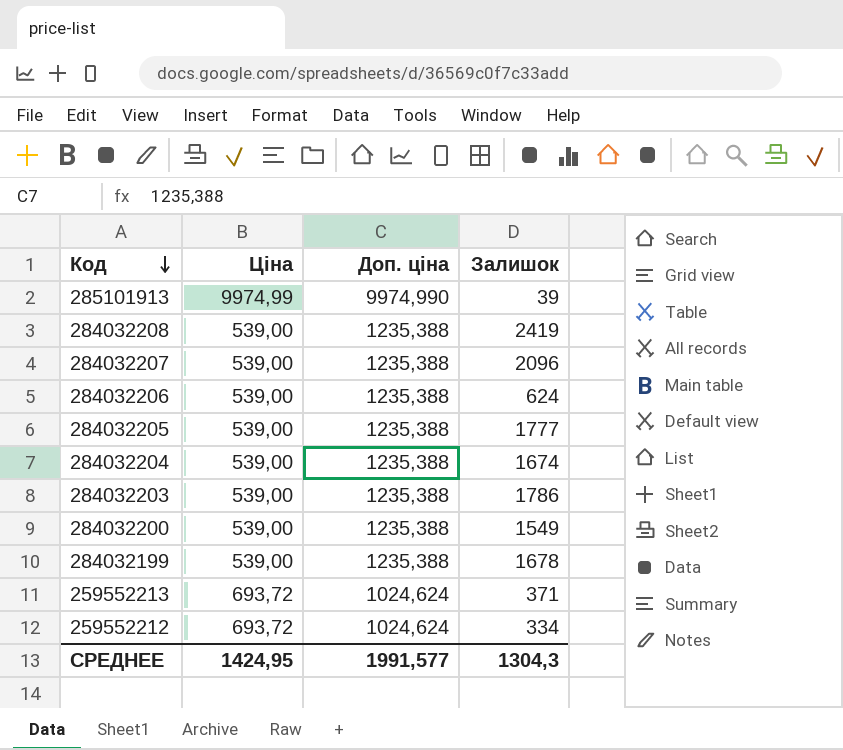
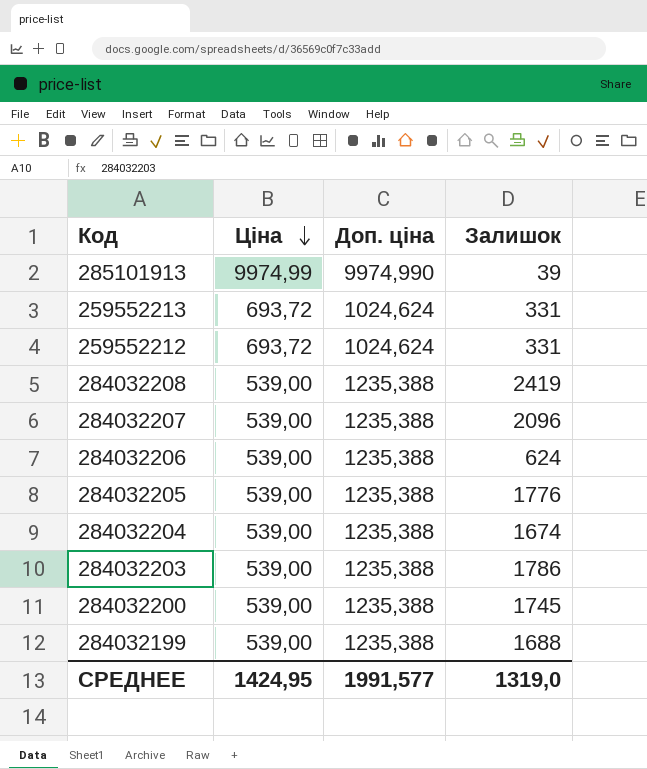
row order: Код descending -> Ціна descending
259552213 | Залишок: 371 -> 331
259552212 | Залишок: 334 -> 331
284032205 | Залишок: 1777 -> 1776
284032200 | Залишок: 1549 -> 1745
284032199 | Залишок: 1678 -> 1688
СРЕДНЕЕ | Залишок: 1304,3 -> 1319,0

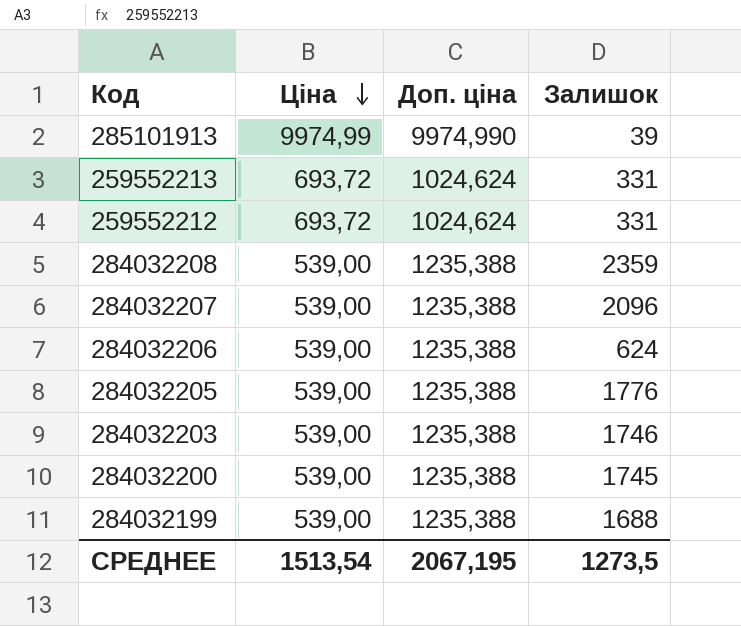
row 284032204: 539,00 | 1235,388 | 1674 -> none
284032208 | Залишок: 2419 -> 2359
284032203 | Залишок: 1786 -> 1746
СРЕДНЕЕ | Ціна: 1424,95 -> 1513,54
СРЕДНЕЕ | Доп. ціна: 1991,577 -> 2067,195
СРЕДНЕЕ | Залишок: 1319,0 -> 1273,5

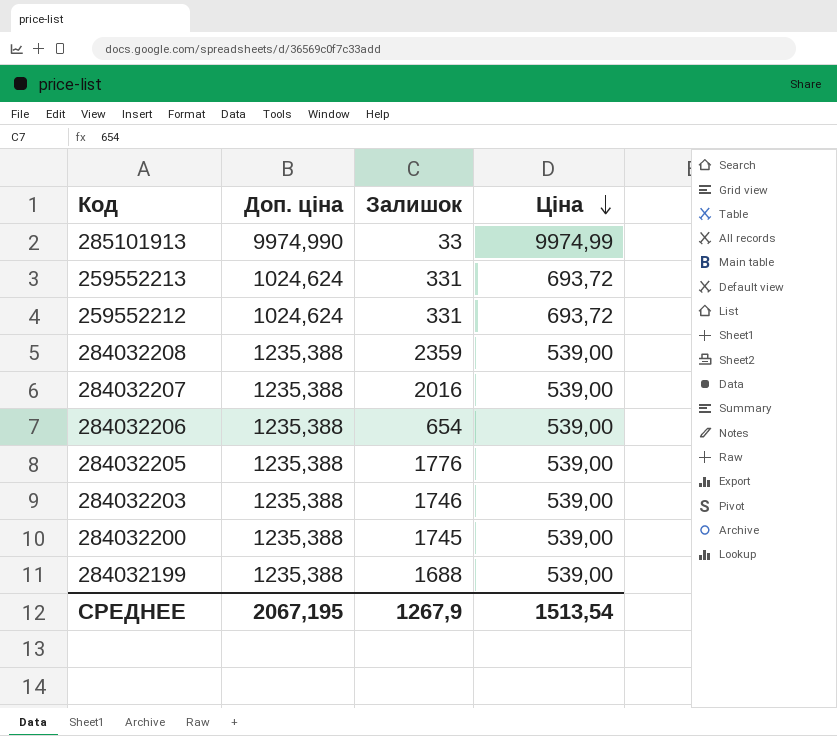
column Ціна | position: 2 -> 4
285101913 | Залишок: 39 -> 33
284032207 | Залишок: 2096 -> 2016
284032206 | Залишок: 624 -> 654
СРЕДНЕЕ | Залишок: 1273,5 -> 1267,9

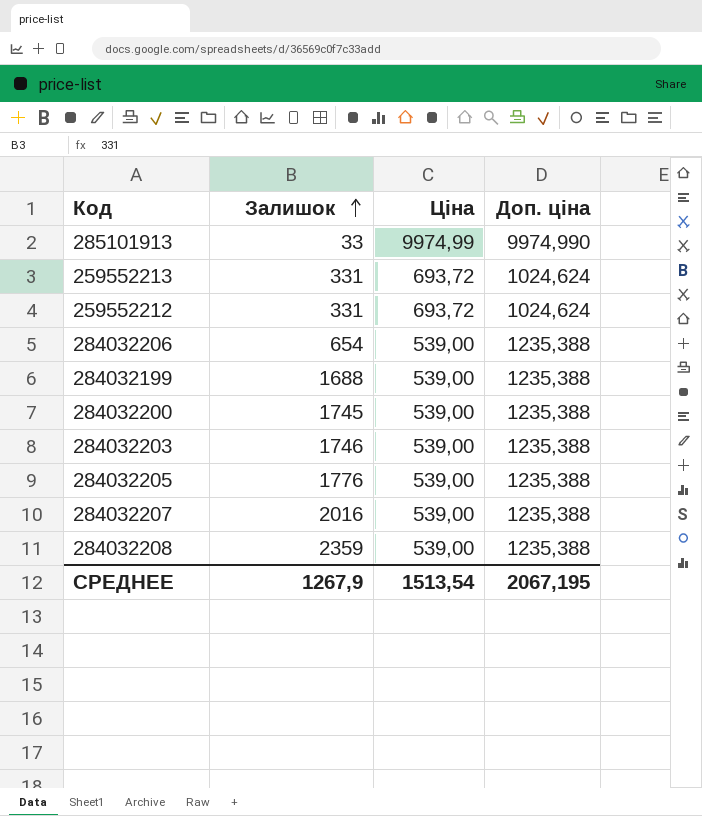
row order: Ціна descending -> Залишок ascending
column Доп. ціна | position: 2 -> 4

